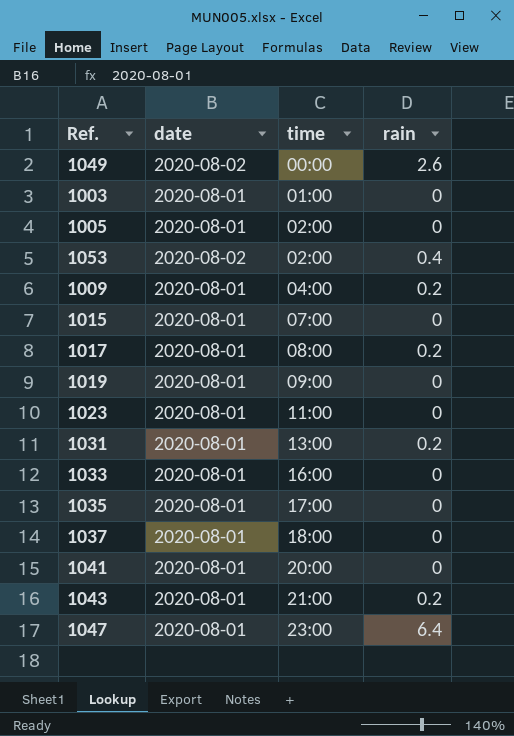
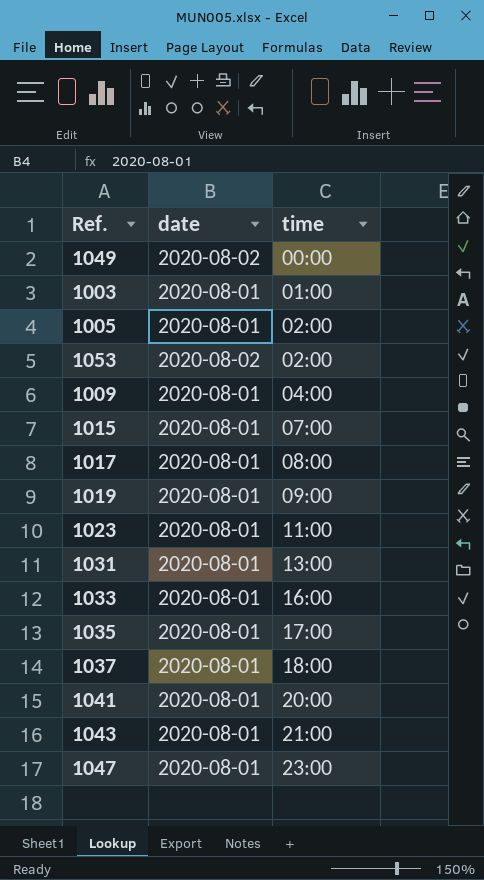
column rain | position: 4 -> none

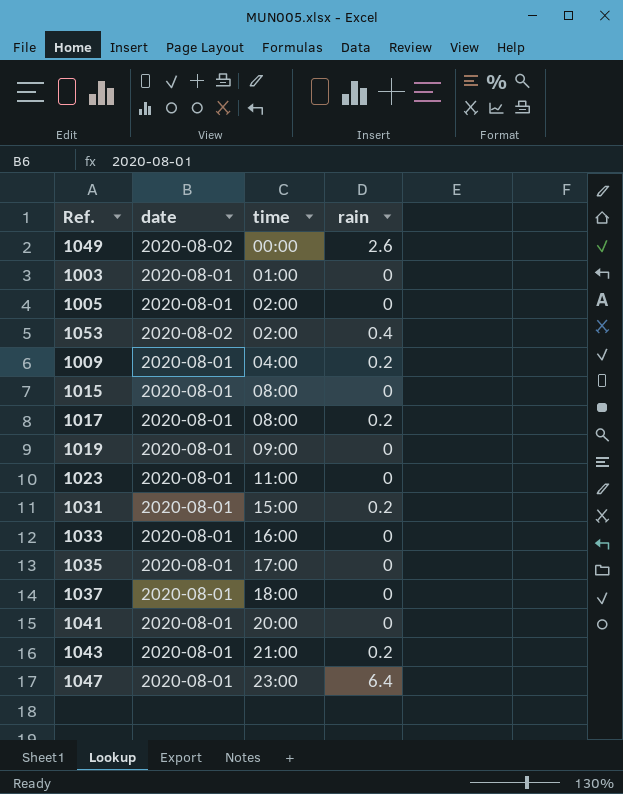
column rain | position: none -> 4
1015 | time: 07:00 -> 08:00
1031 | time: 13:00 -> 15:00

